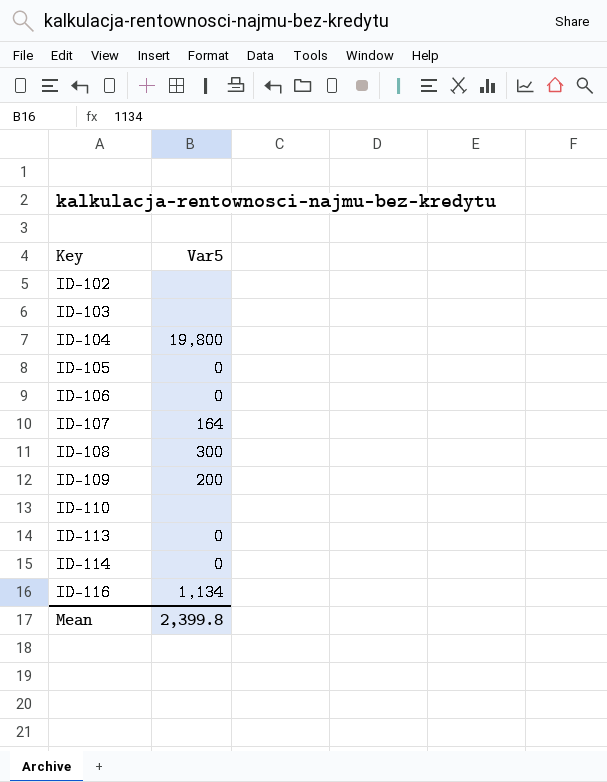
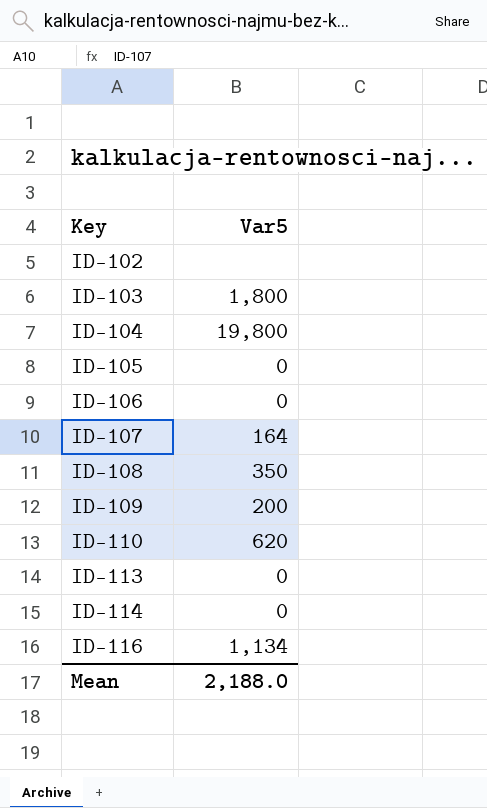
ID-103 | Var5: none -> 1,800
ID-108 | Var5: 300 -> 350
ID-110 | Var5: none -> 620
Mean | Var5: 2,399.8 -> 2,188.0

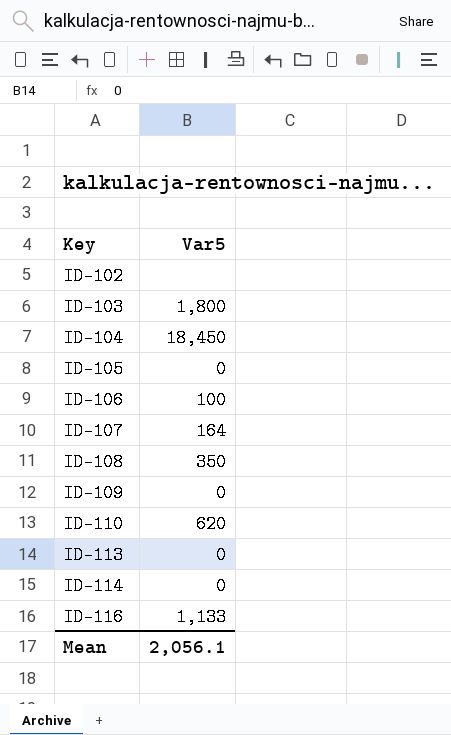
ID-104 | Var5: 19,800 -> 18,450
ID-106 | Var5: 0 -> 100
ID-109 | Var5: 200 -> 0
ID-116 | Var5: 1,134 -> 1,133
Mean | Var5: 2,188.0 -> 2,056.1

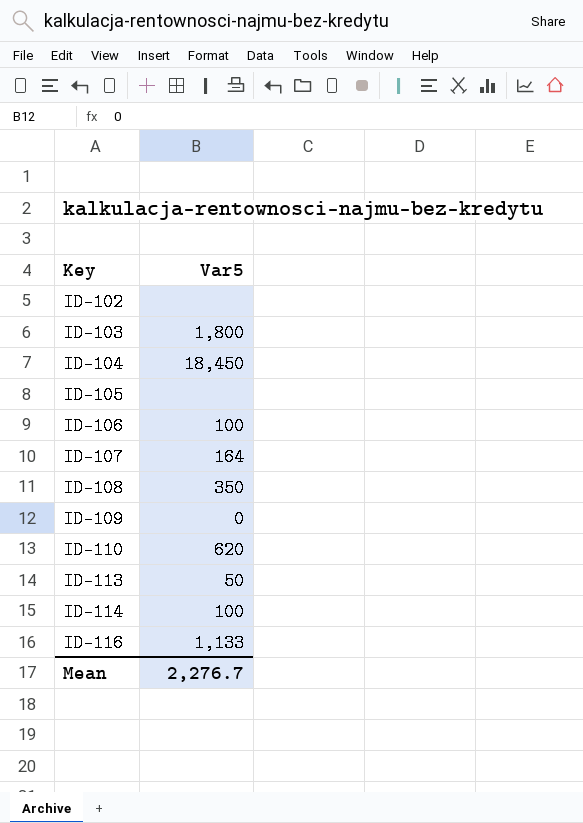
ID-105 | Var5: 0 -> none
ID-113 | Var5: 0 -> 50
ID-114 | Var5: 0 -> 100
Mean | Var5: 2,056.1 -> 2,276.7

